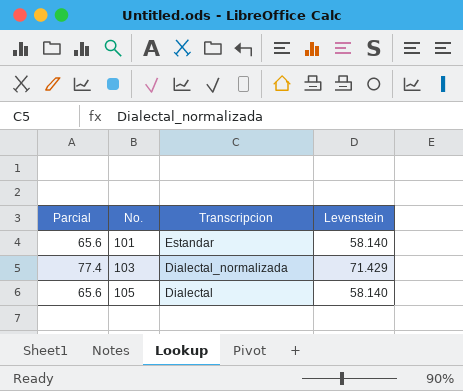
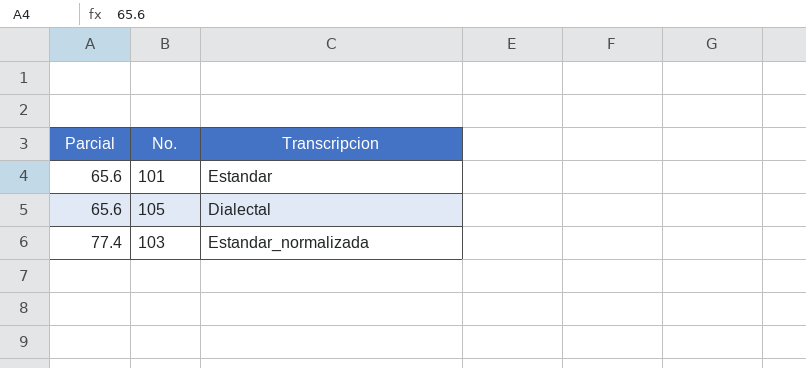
row order: No. ascending -> Parcial ascending
column Levenstein | position: 4 -> none
103 | Transcripcion: Dialectal_normalizada -> Estandar_normalizada

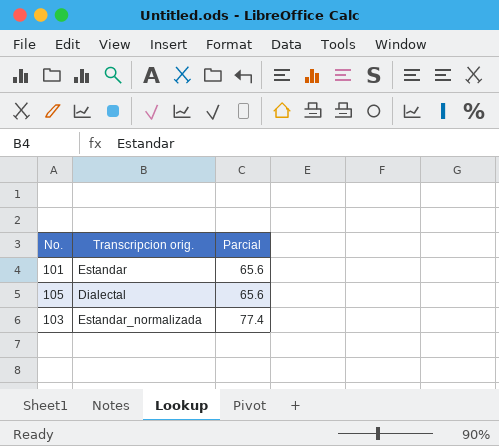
column name: Transcripcion -> Transcripcion orig.
column Parcial | position: 1 -> 3

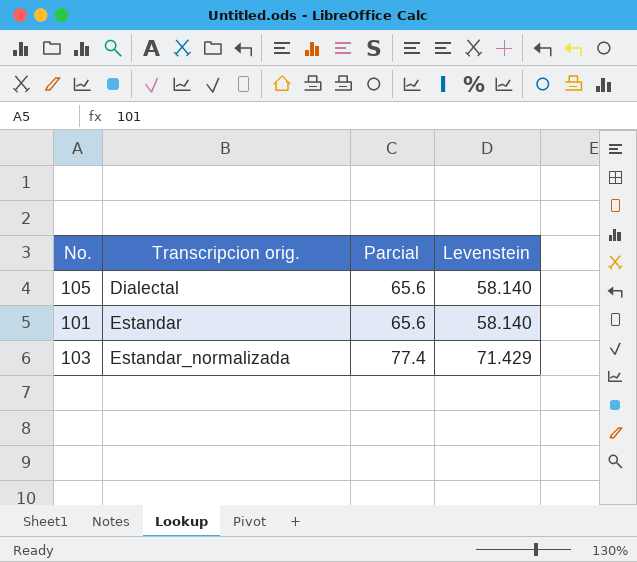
row order: Parcial ascending -> Transcripcion orig. ascending
column Levenstein | position: none -> 4

